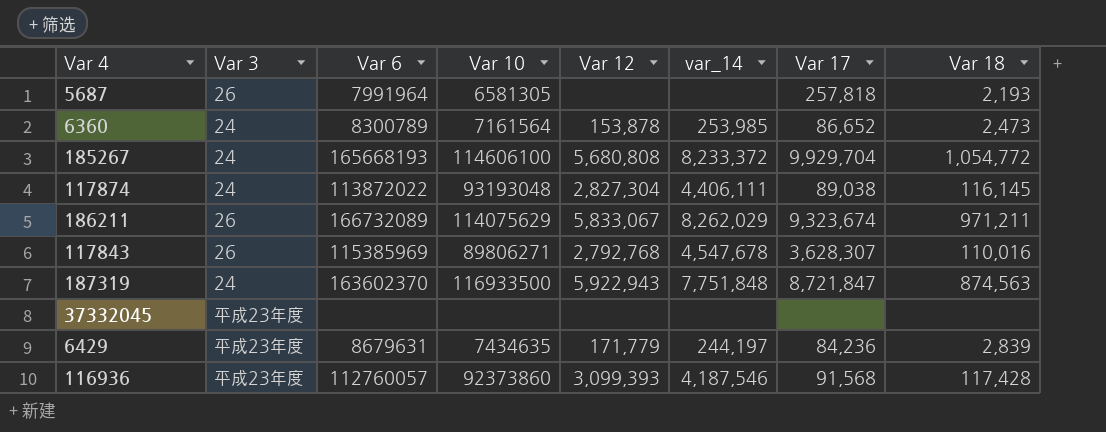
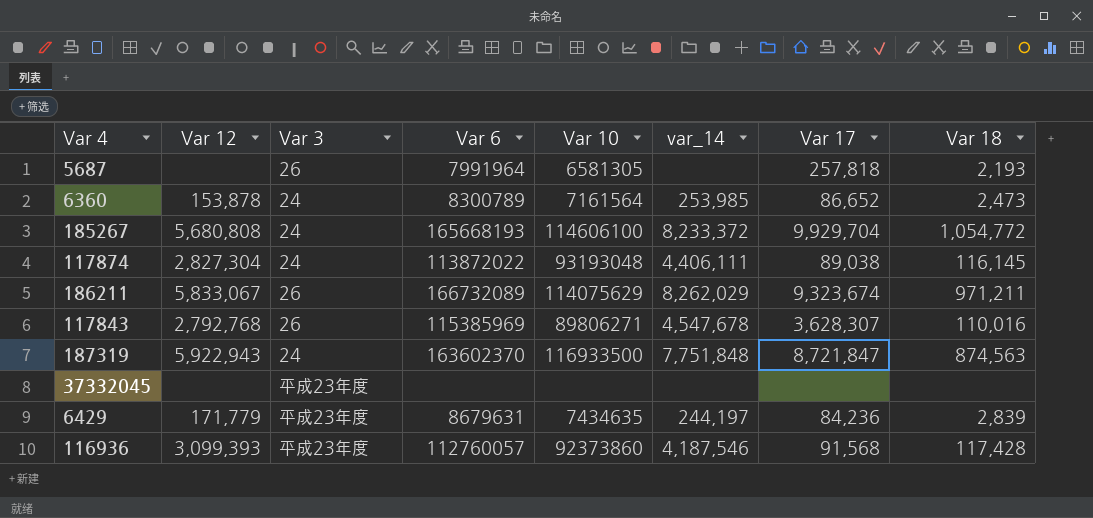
column Var 12 | position: 5 -> 2

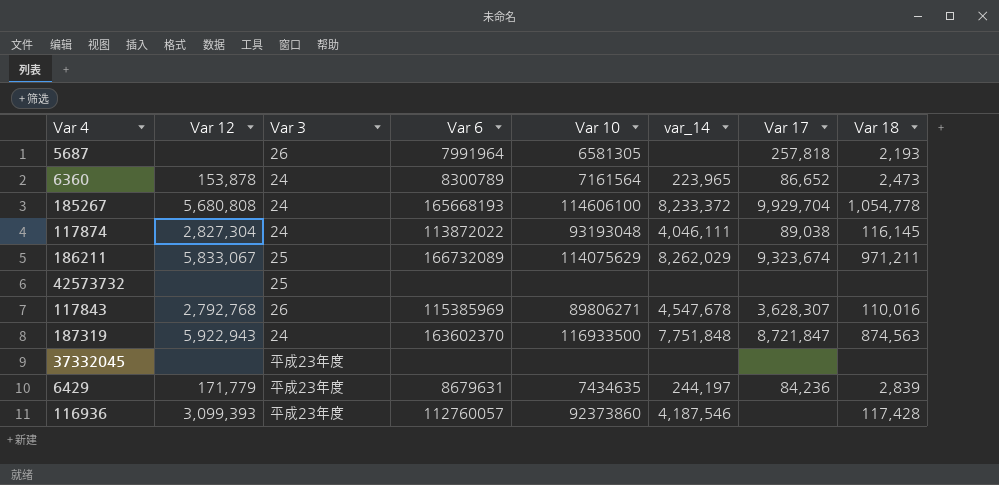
6360 | var_14: 253,985 -> 223,965
185267 | Var 18: 1,054,772 -> 1,054,778
117874 | var_14: 4,406,111 -> 4,046,111
186211 | Var 3: 26 -> 25
row 42573732: none -> none | 25 | none | none | none | none | none
116936 | Var 17: 91,568 -> none

